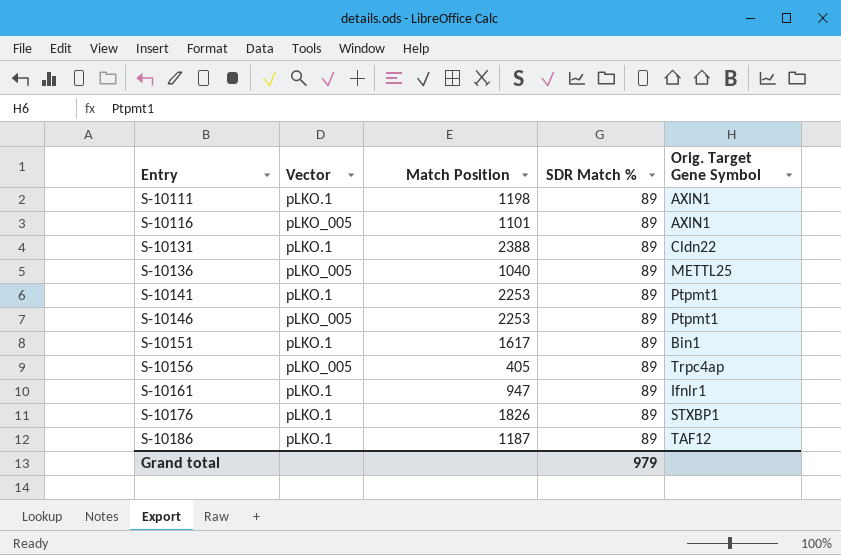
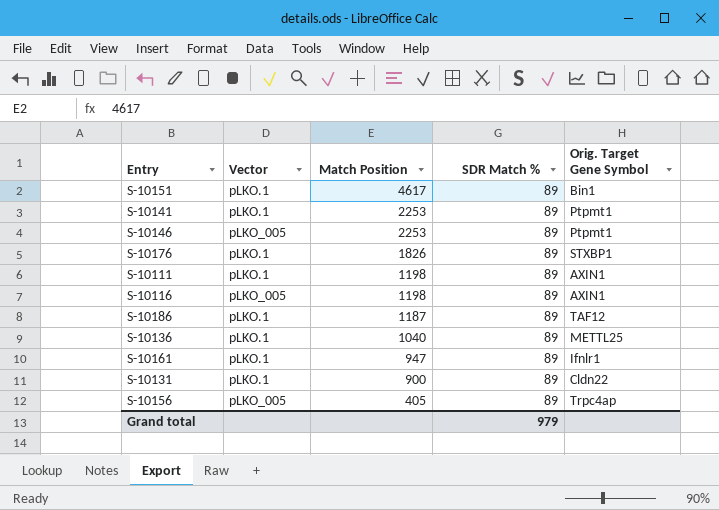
row order: Entry ascending -> Match Position descending
S-10151 | Match Position: 1617 -> 4617
S-10116 | Match Position: 1101 -> 1198
S-10136 | Vector: pLKO_005 -> pLKO.1
S-10131 | Match Position: 2388 -> 900

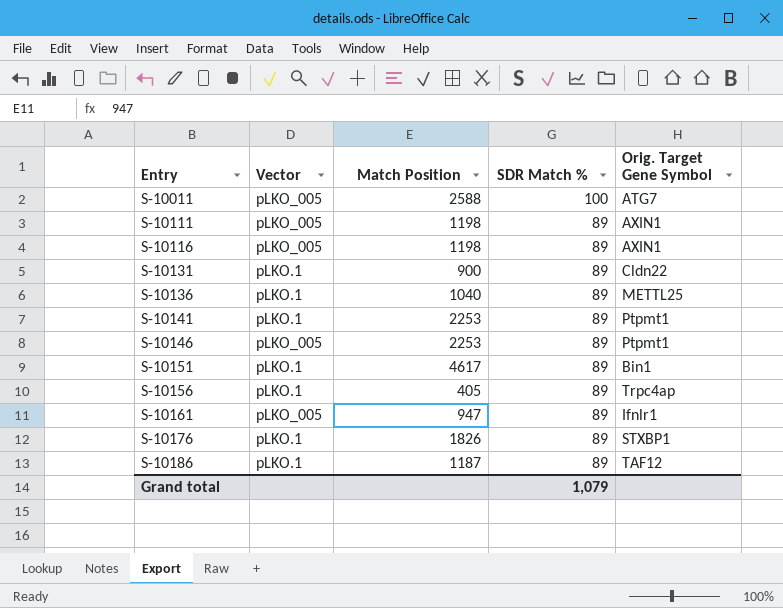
row order: Match Position descending -> Entry ascending
row S-10011: none -> pLKO_005 | 2588 | 100 | ATG7
S-10111 | Vector: pLKO.1 -> pLKO_005
S-10156 | Vector: pLKO_005 -> pLKO.1
S-10161 | Vector: pLKO.1 -> pLKO_005
Grand total | SDR Match %: 979 -> 1,079

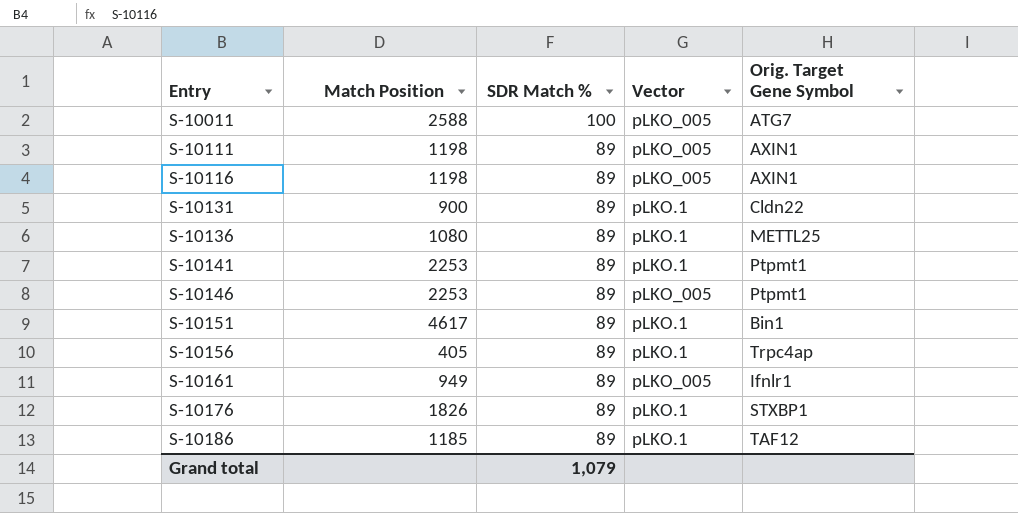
column Vector | position: 2 -> 4
S-10136 | Match Position: 1040 -> 1080
S-10161 | Match Position: 947 -> 949
S-10186 | Match Position: 1187 -> 1185

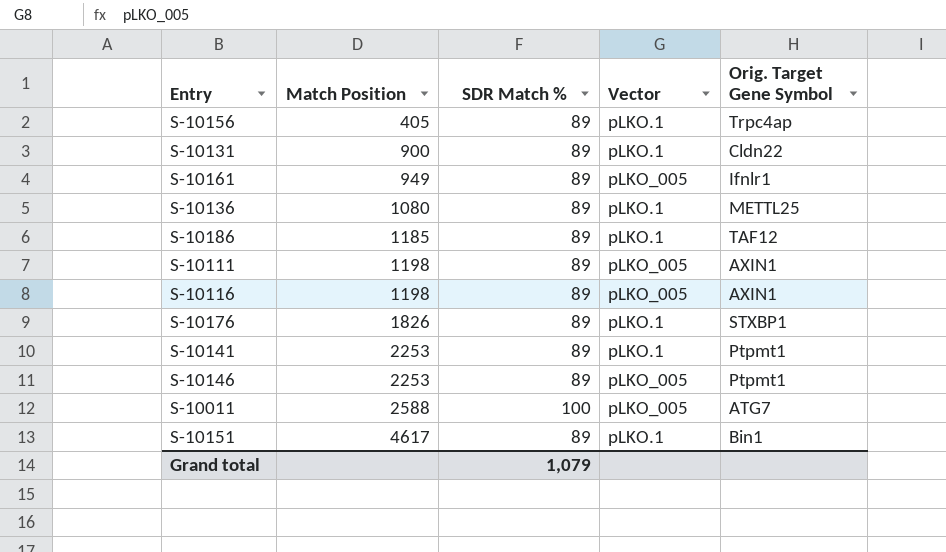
row order: Entry ascending -> Match Position ascending

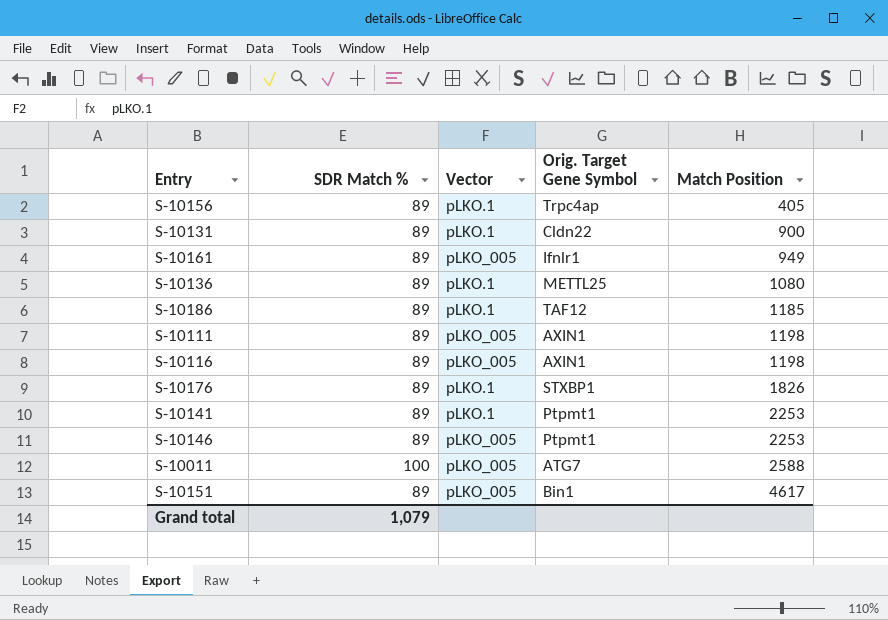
column Match Position | position: 2 -> 5
S-10151 | Vector: pLKO.1 -> pLKO_005

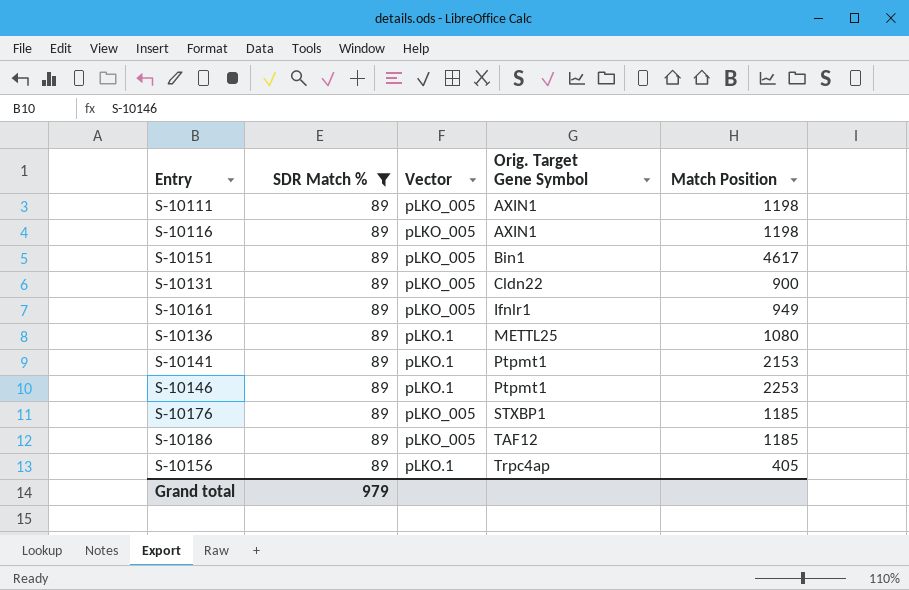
filter: none -> SDR Match % = 89
row order: Match Position ascending -> Orig. Target Gene Symbol ascending
S-10131 | Vector: pLKO.1 -> pLKO_005
S-10141 | Match Position: 2253 -> 2153
S-10146 | Vector: pLKO_005 -> pLKO.1
S-10176 | Vector: pLKO.1 -> pLKO_005
S-10176 | Match Position: 1826 -> 1185
S-10186 | Vector: pLKO.1 -> pLKO_005
Grand total | SDR Match %: 1,079 -> 979

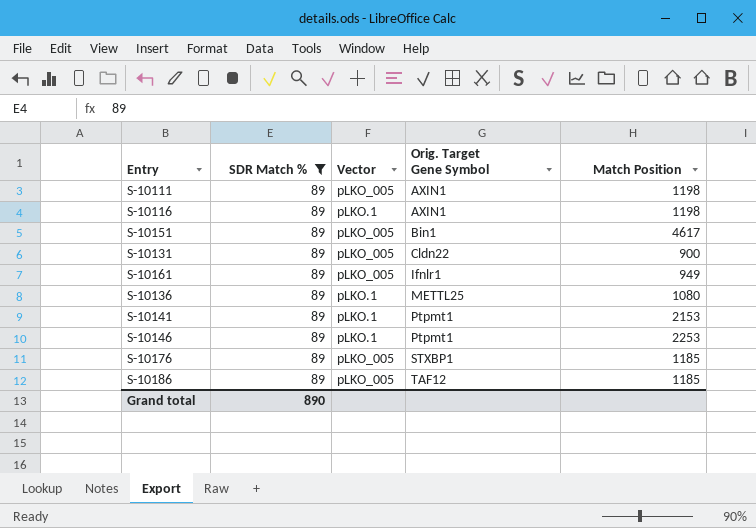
row S-10156: 89 | pLKO.1 | Trpc4ap | 405 -> none
S-10116 | Vector: pLKO_005 -> pLKO.1
Grand total | SDR Match %: 979 -> 890

